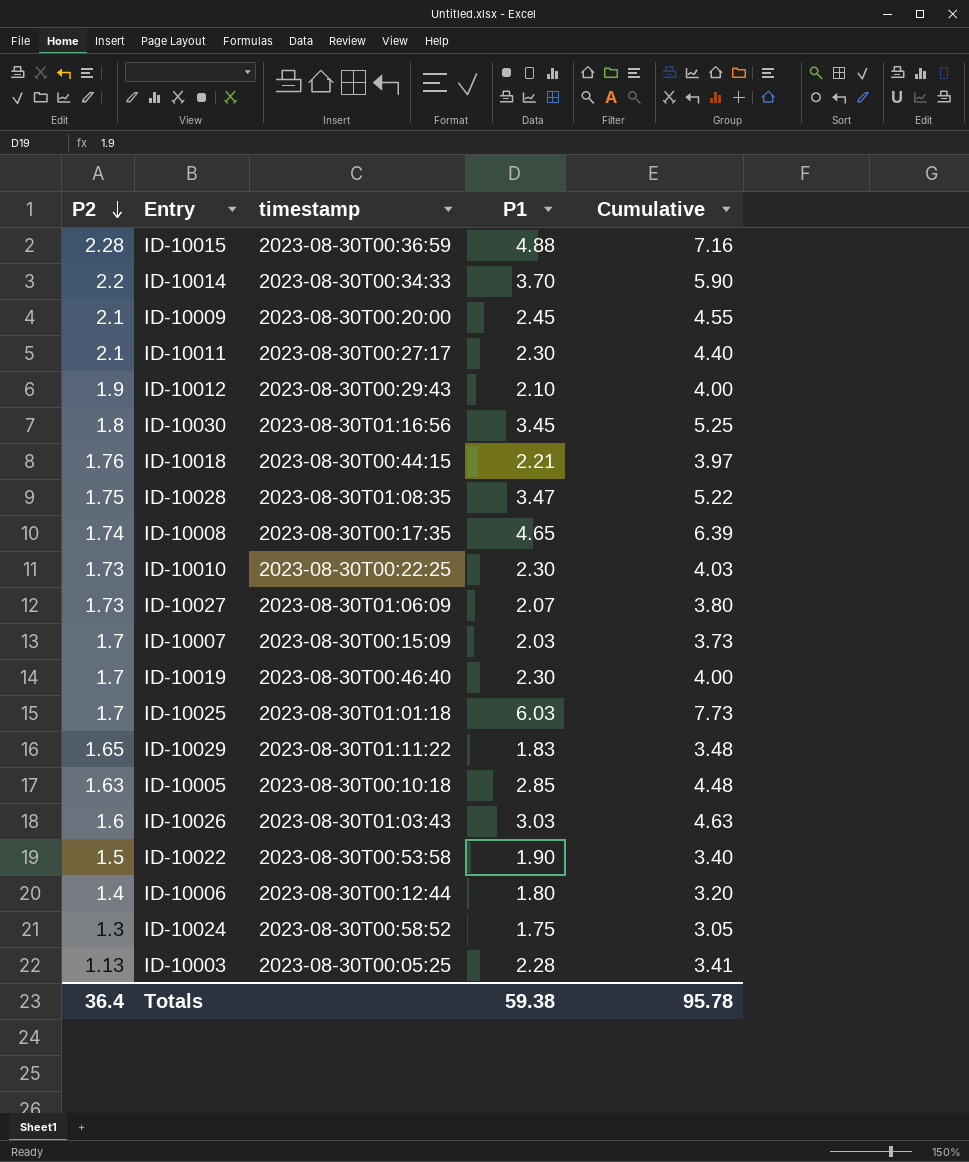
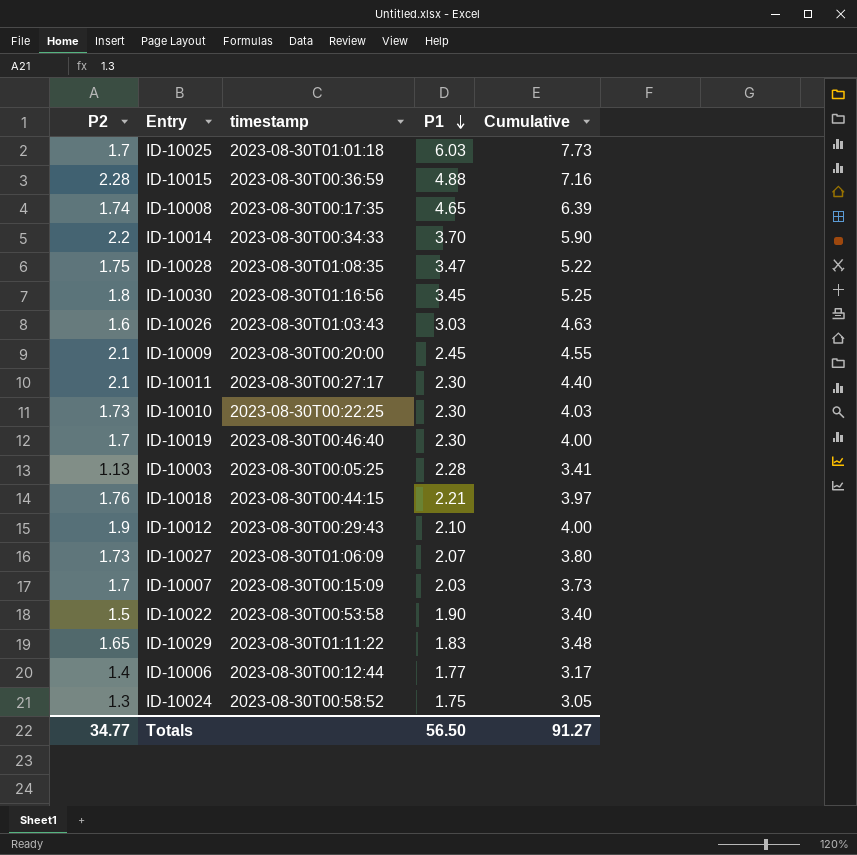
row order: P2 descending -> P1 descending
row ID-10005: 1.63 | 2023-08-30T00:10:18 | 2.85 | 4.48 -> none
ID-10006 | P1: 1.80 -> 1.77
ID-10006 | Cumulative: 3.20 -> 3.17
Totals | P2: 36.4 -> 34.77
Totals | P1: 59.38 -> 56.50
Totals | Cumulative: 95.78 -> 91.27

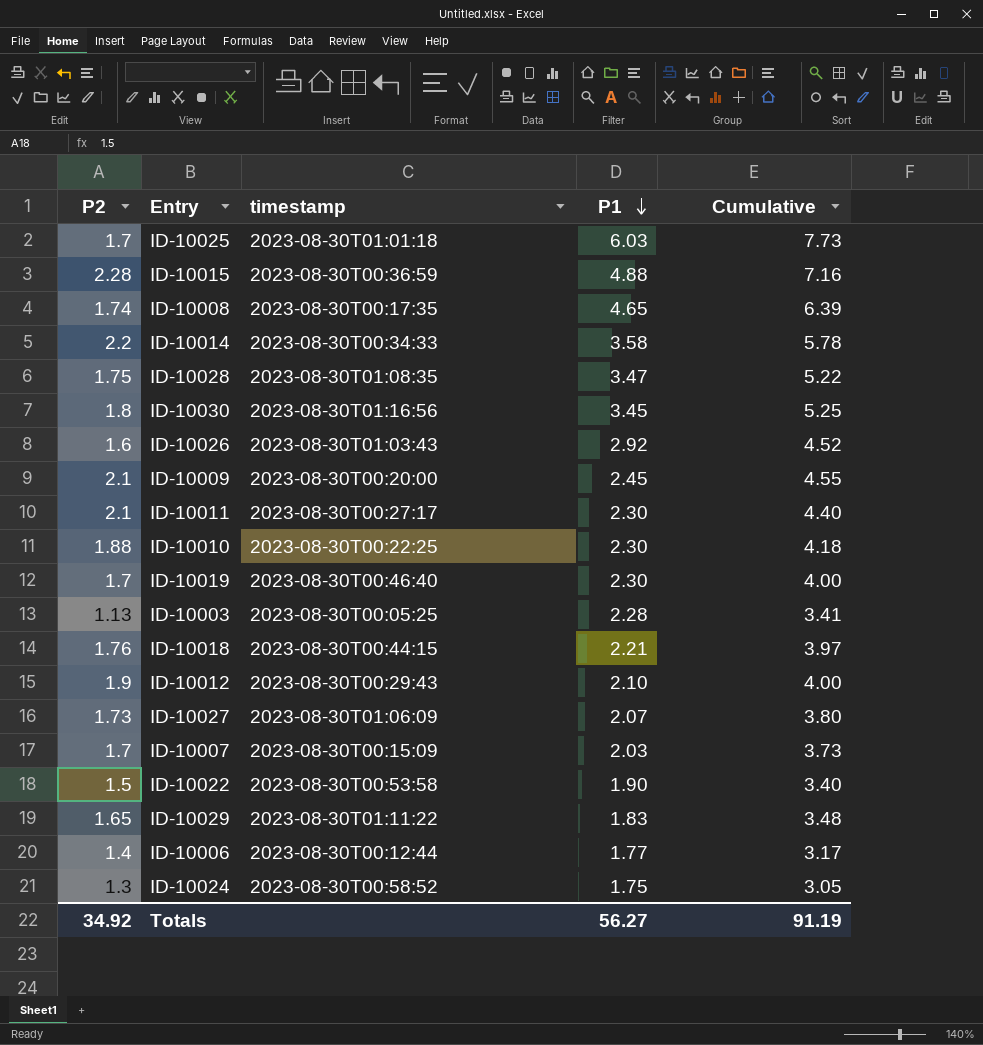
ID-10014 | P1: 3.70 -> 3.58
ID-10014 | Cumulative: 5.90 -> 5.78
ID-10026 | P1: 3.03 -> 2.92
ID-10026 | Cumulative: 4.63 -> 4.52
ID-10010 | P2: 1.73 -> 1.88
ID-10010 | Cumulative: 4.03 -> 4.18
Totals | P2: 34.77 -> 34.92
Totals | P1: 56.50 -> 56.27
Totals | Cumulative: 91.27 -> 91.19

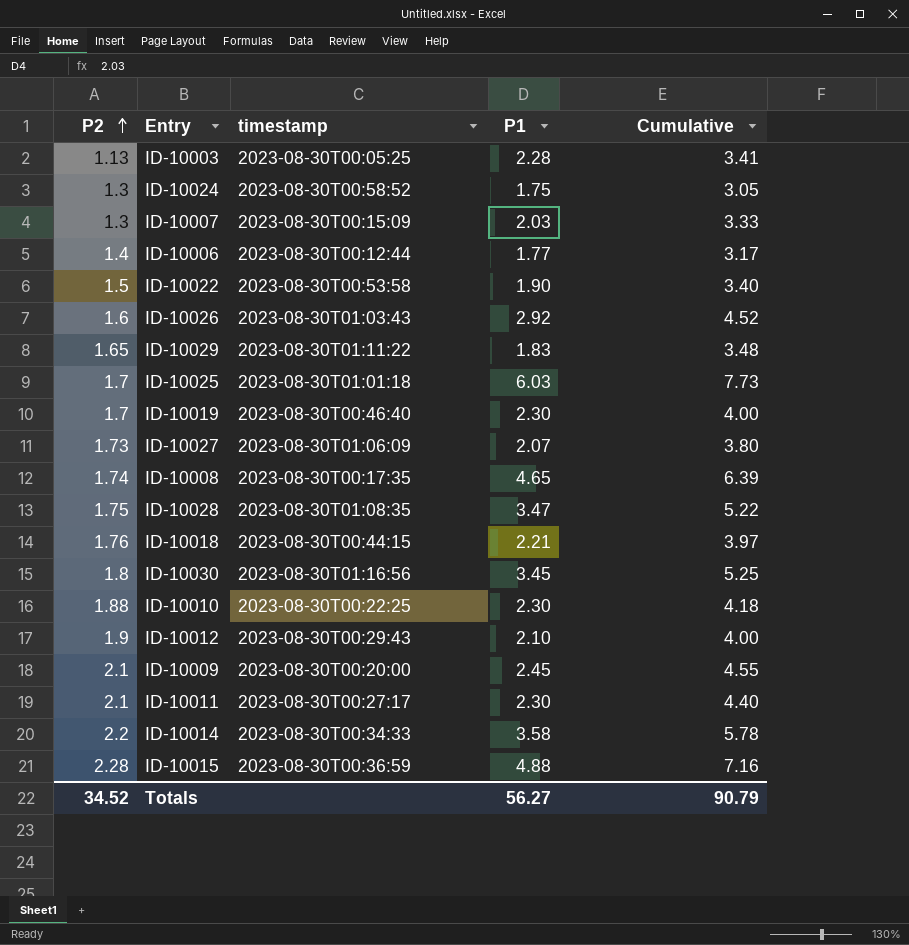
row order: P1 descending -> P2 ascending
ID-10007 | P2: 1.7 -> 1.3
ID-10007 | Cumulative: 3.73 -> 3.33
Totals | P2: 34.92 -> 34.52
Totals | Cumulative: 91.19 -> 90.79

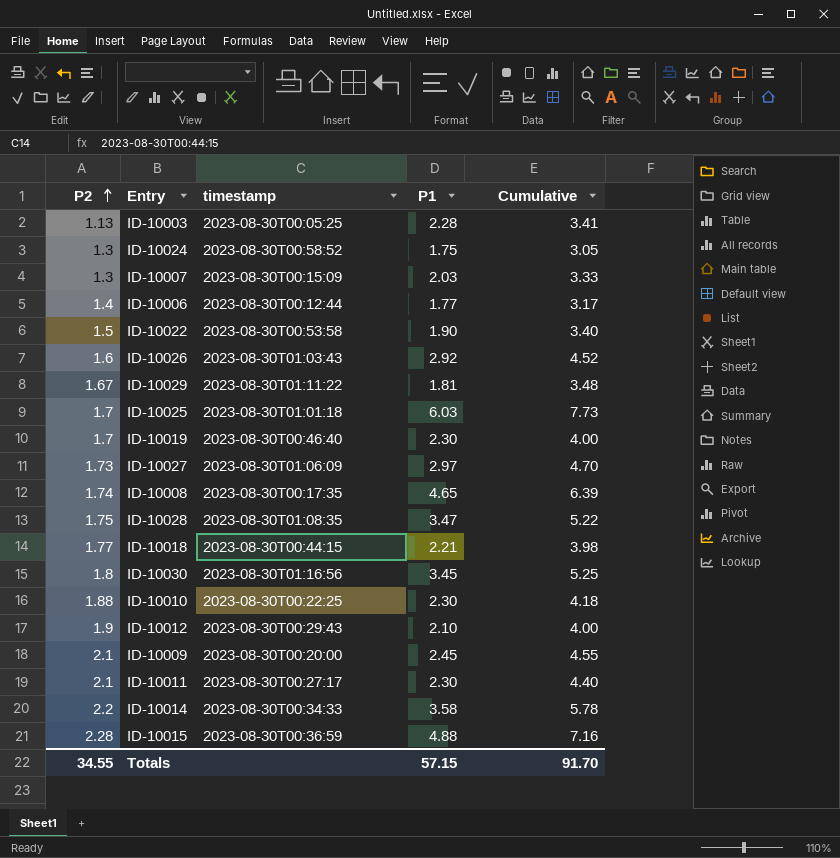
ID-10029 | P2: 1.65 -> 1.67
ID-10029 | P1: 1.83 -> 1.81
ID-10027 | P1: 2.07 -> 2.97
ID-10027 | Cumulative: 3.80 -> 4.70
ID-10018 | P2: 1.76 -> 1.77
ID-10018 | Cumulative: 3.97 -> 3.98
Totals | P2: 34.52 -> 34.55
Totals | P1: 56.27 -> 57.15
Totals | Cumulative: 90.79 -> 91.70

